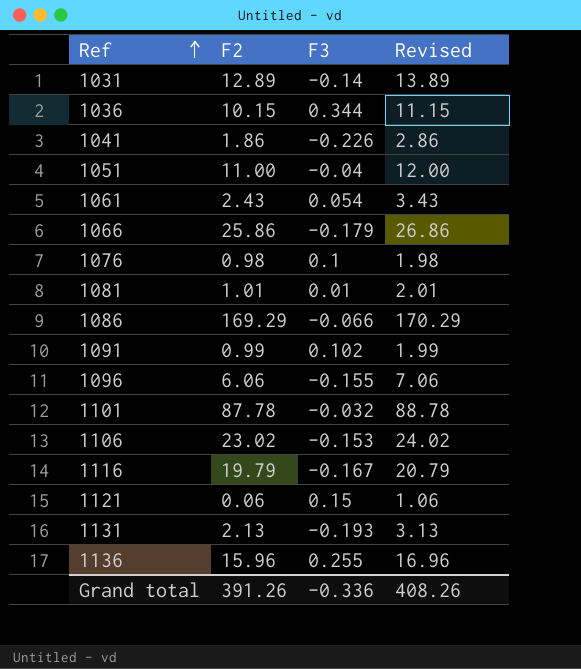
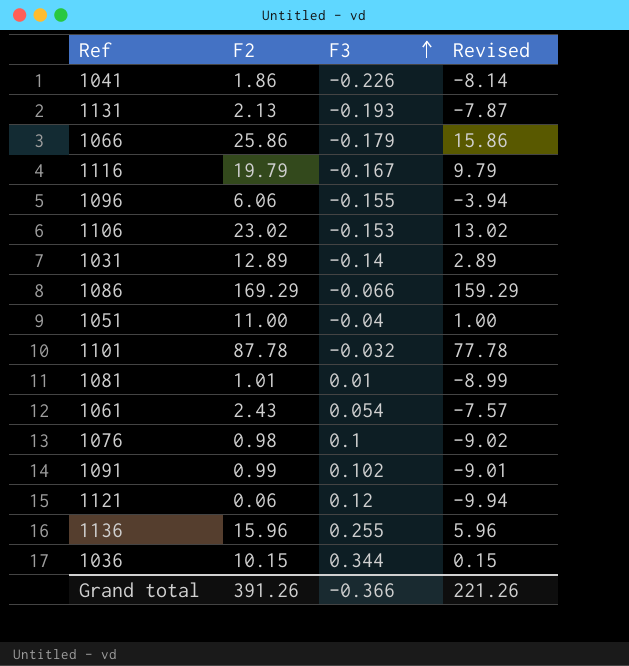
row order: Ref ascending -> F3 ascending
column Revised | formula: [F2] + 1 -> [F2] - 10
1121 | F3: 0.15 -> 0.12
Grand total | F3: -0.336 -> -0.366
Grand total | Revised: 408.26 -> 221.26

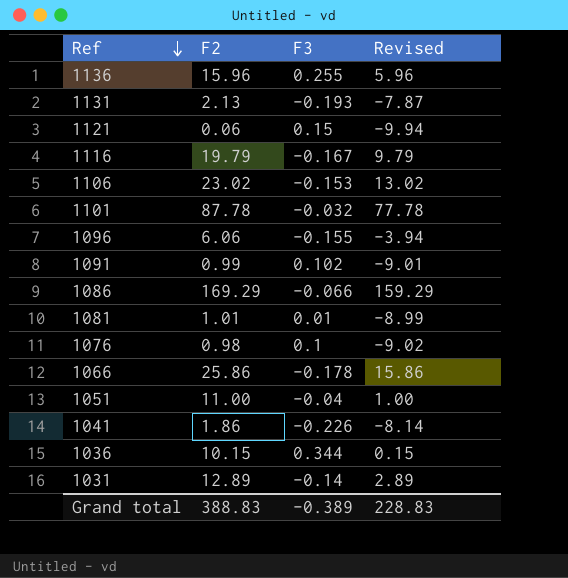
row order: F3 ascending -> Ref descending
row 1061: 2.43 | 0.054 | -7.57 -> none
1121 | F3: 0.12 -> 0.15
1066 | F3: -0.179 -> -0.178
Grand total | F2: 391.26 -> 388.83
Grand total | F3: -0.366 -> -0.389
Grand total | Revised: 221.26 -> 228.83

